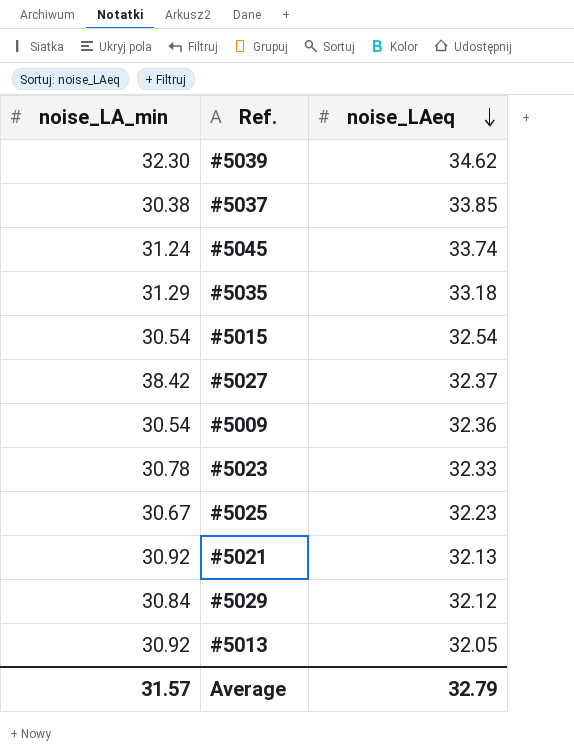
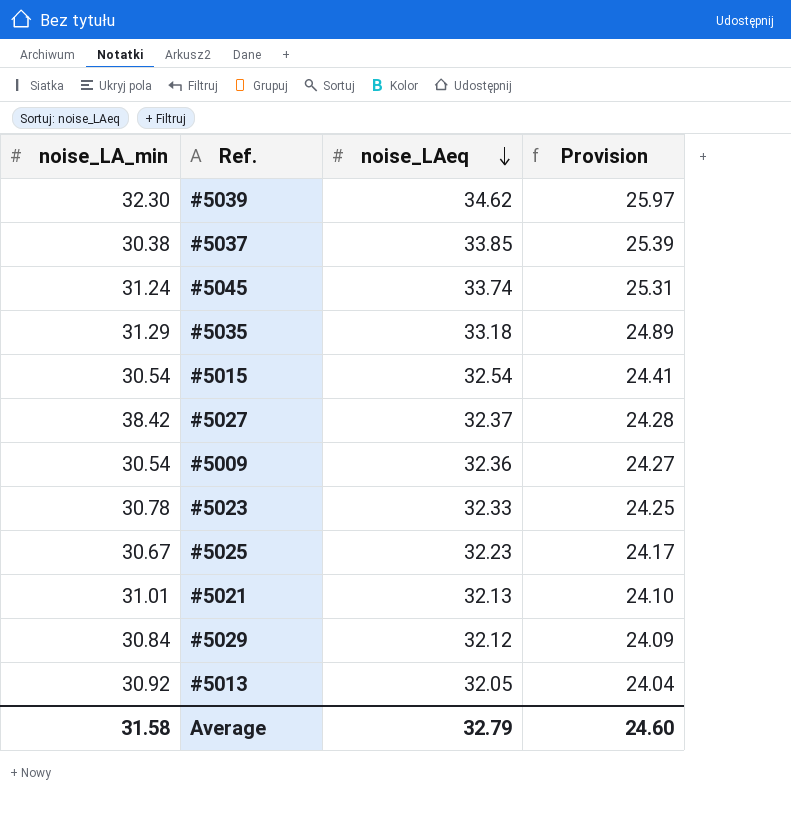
column Provision | formula: none -> [noise_LAeq] * 0.75
#5021 | noise_LA_min: 30.92 -> 31.01
Average | noise_LA_min: 31.57 -> 31.58

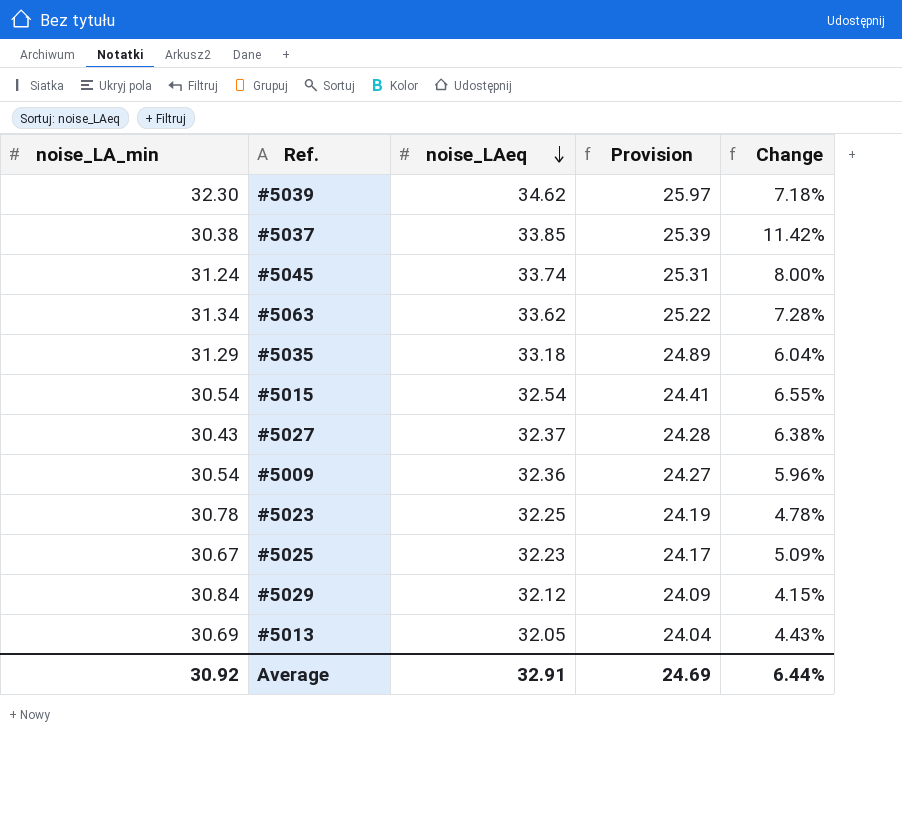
column Change | formula: none -> ([noise_LAeq] - [noise_LA_min]) / [noise_LA_min]
row #5021: 31.01 | 32.13 | 24.10 -> none
row #5063: none -> 31.34 | 33.62 | 25.22 | 7.28%
#5027 | noise_LA_min: 38.42 -> 30.43
#5023 | noise_LAeq: 32.33 -> 32.25
#5023 | Provision: 24.25 -> 24.19
#5013 | noise_LA_min: 30.92 -> 30.69
Average | noise_LA_min: 31.58 -> 30.92
Average | noise_LAeq: 32.79 -> 32.91
Average | Provision: 24.60 -> 24.69

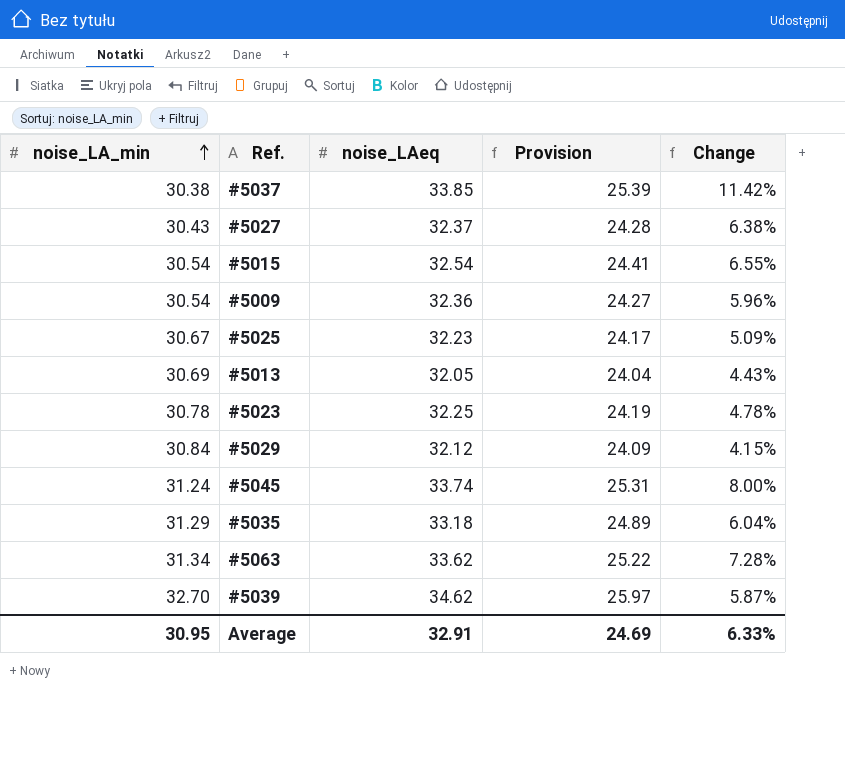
row order: noise_LAeq descending -> noise_LA_min ascending
#5039 | noise_LA_min: 32.30 -> 32.70
#5039 | Change: 7.18% -> 5.87%
Average | noise_LA_min: 30.92 -> 30.95
Average | Change: 6.44% -> 6.33%

